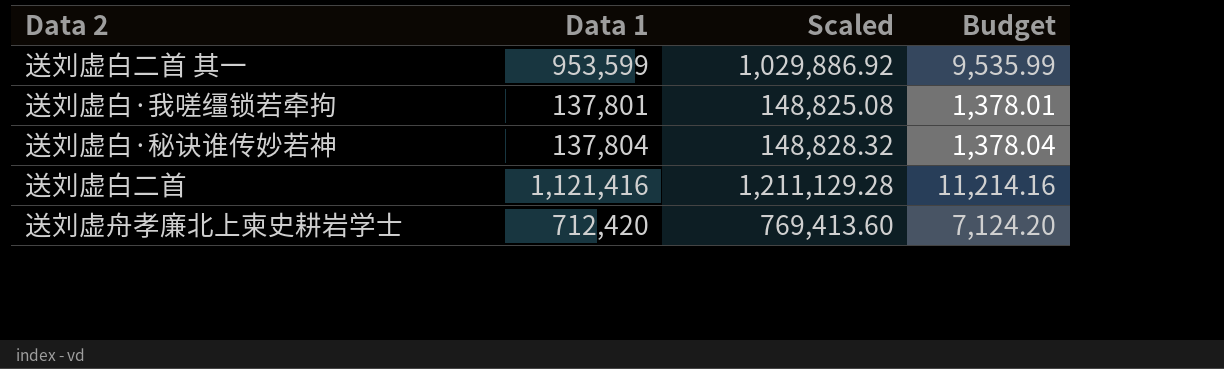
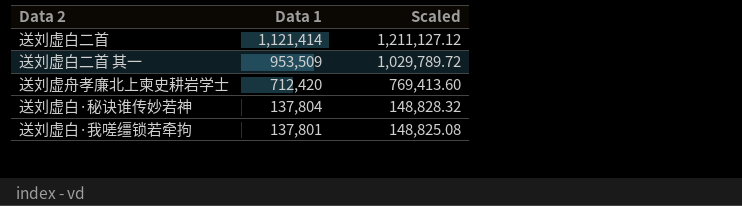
row order: none -> Data 1 descending
column Budget | formula: [Data 1] * 0.01 -> none
送刘虚白二首 | Data 1: 1,121,416 -> 1,121,414
送刘虚白二首 | Scaled: 1,211,129.28 -> 1,211,127.12
送刘虚白二首 其一 | Data 1: 953,599 -> 953,509
送刘虚白二首 其一 | Scaled: 1,029,886.92 -> 1,029,789.72

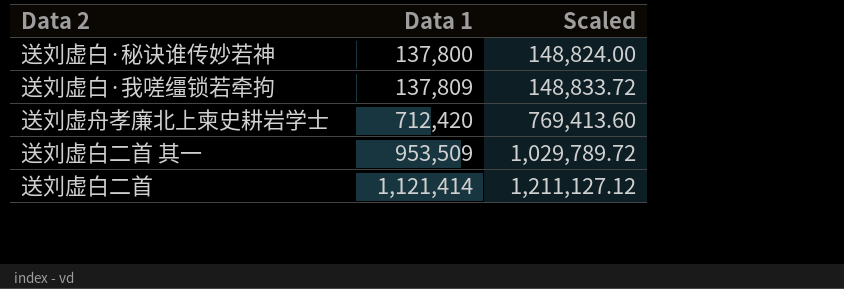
row order: Data 1 descending -> Data 1 ascending
送刘虚白·秘诀谁传妙若神 | Data 1: 137,804 -> 137,800
送刘虚白·秘诀谁传妙若神 | Scaled: 148,828.32 -> 148,824.00
送刘虚白·我嗟缰锁若牵拘 | Data 1: 137,801 -> 137,809
送刘虚白·我嗟缰锁若牵拘 | Scaled: 148,825.08 -> 148,833.72

